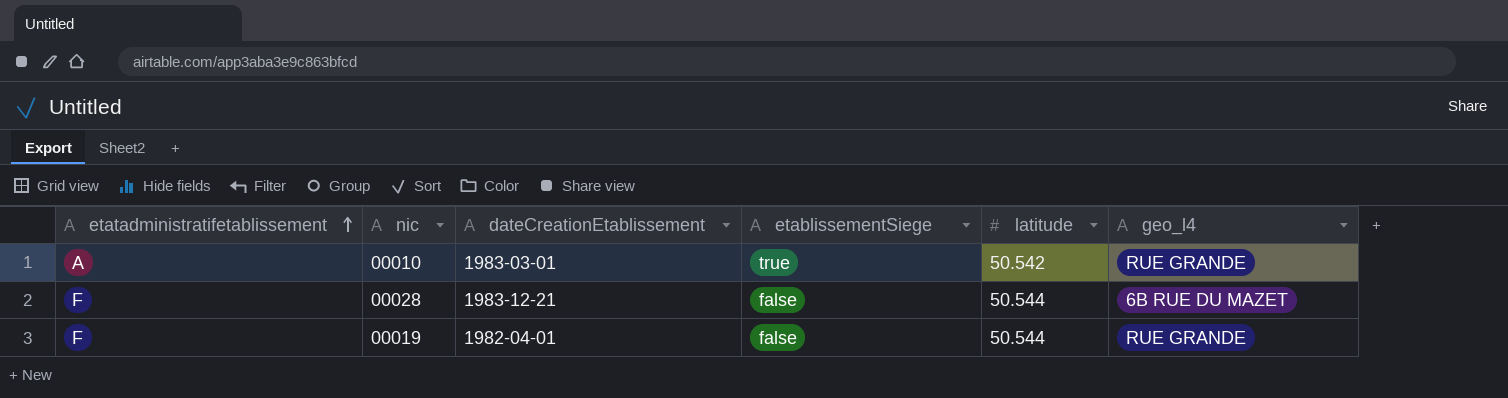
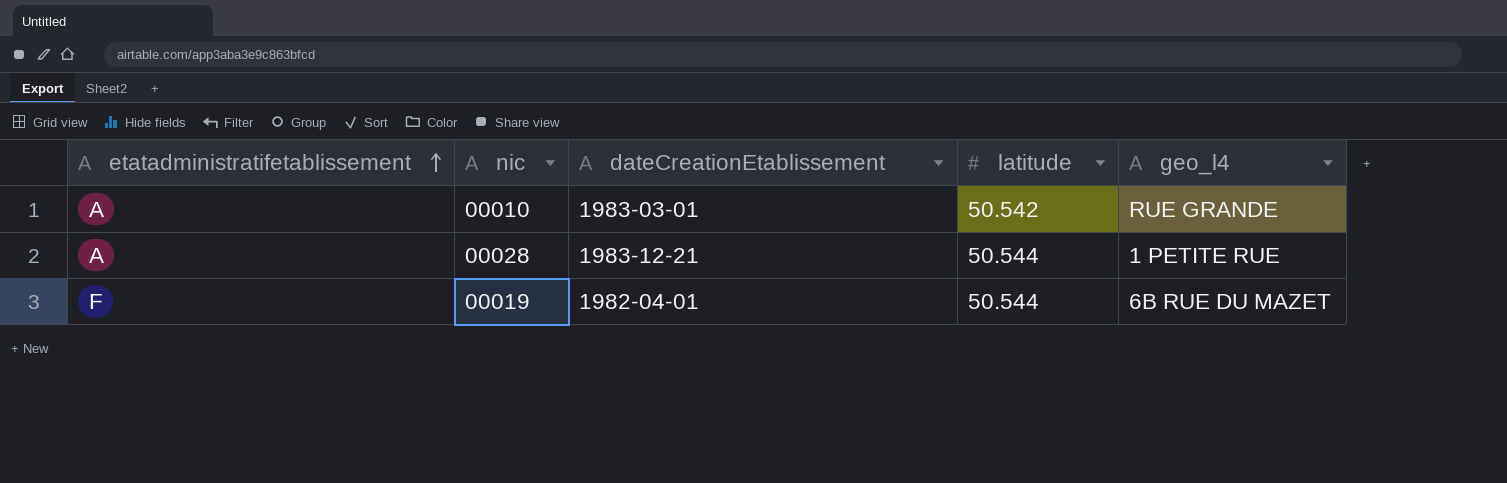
column etablissementSiege | position: 4 -> none
00028 | etatadministratifetablissement: F -> A
00028 | geo_l4: 6B RUE DU MAZET -> 1 PETITE RUE
00019 | geo_l4: RUE GRANDE -> 6B RUE DU MAZET

